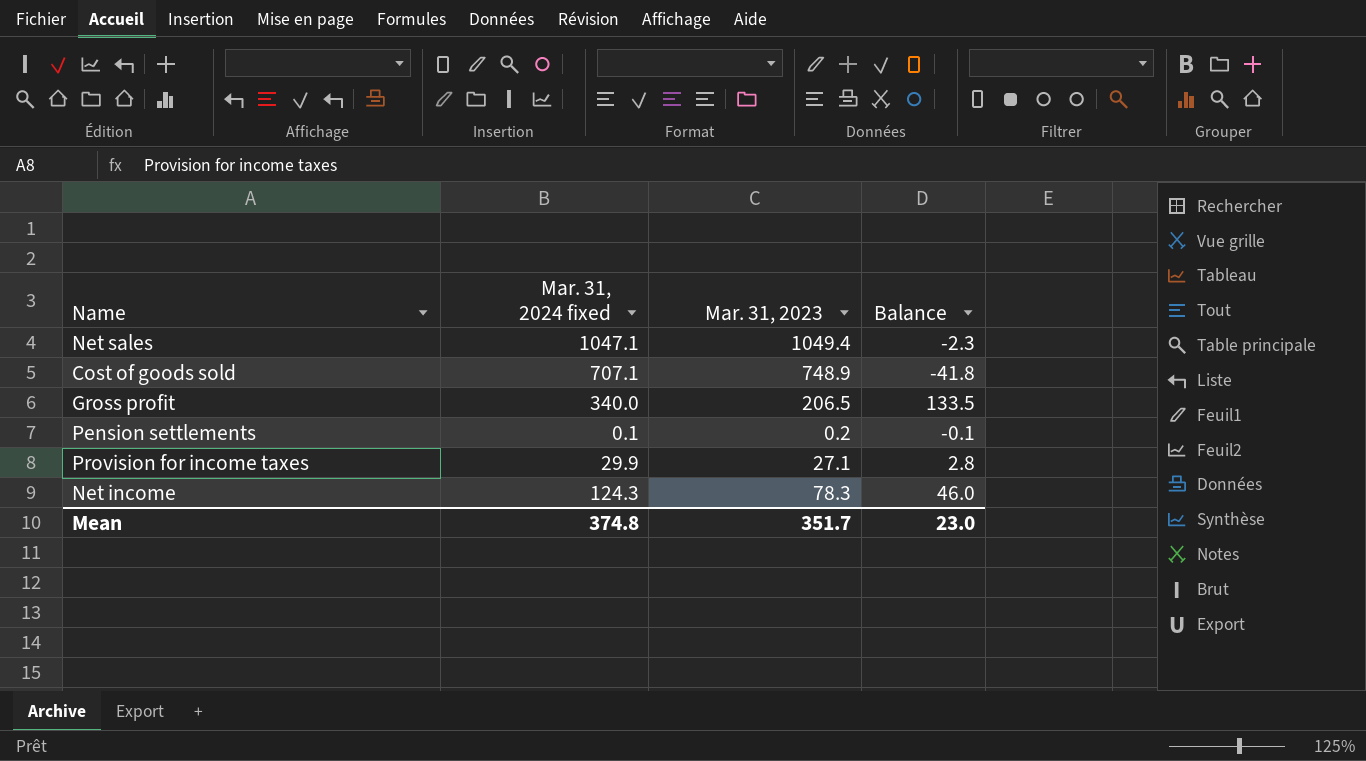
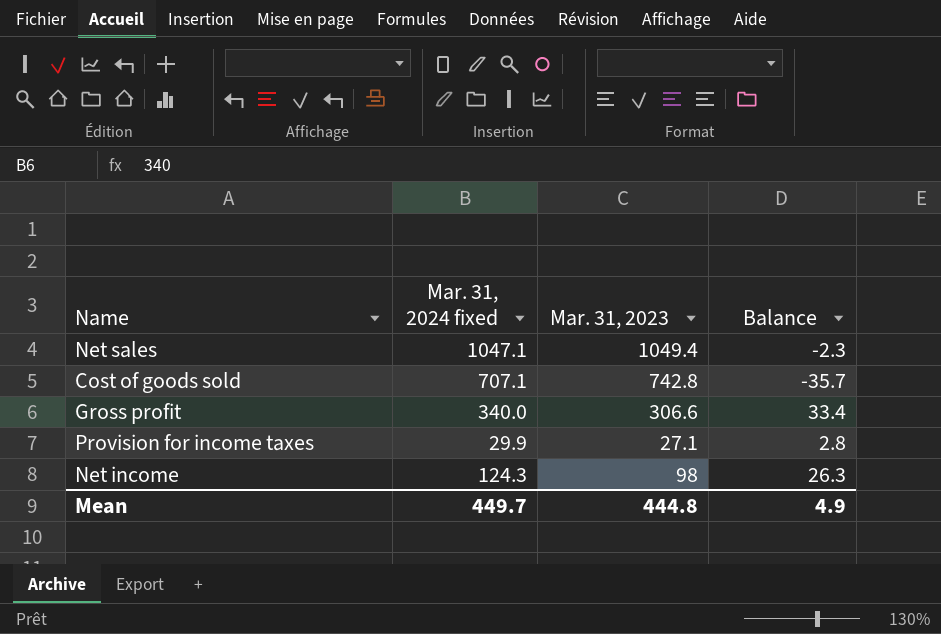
row Pension settlements: 0.1 | 0.2 | -0.1 -> none
Cost of goods sold | Mar. 31, 2023: 748.9 -> 742.8
Cost of goods sold | Balance: -41.8 -> -35.7
Gross profit | Mar. 31, 2023: 206.5 -> 306.6
Gross profit | Balance: 133.5 -> 33.4
Net income | Mar. 31, 2023: 78.3 -> 98
Net income | Balance: 46.0 -> 26.3
Mean | Mar. 31, 2024 fixed: 374.8 -> 449.7
Mean | Mar. 31, 2023: 351.7 -> 444.8
Mean | Balance: 23.0 -> 4.9

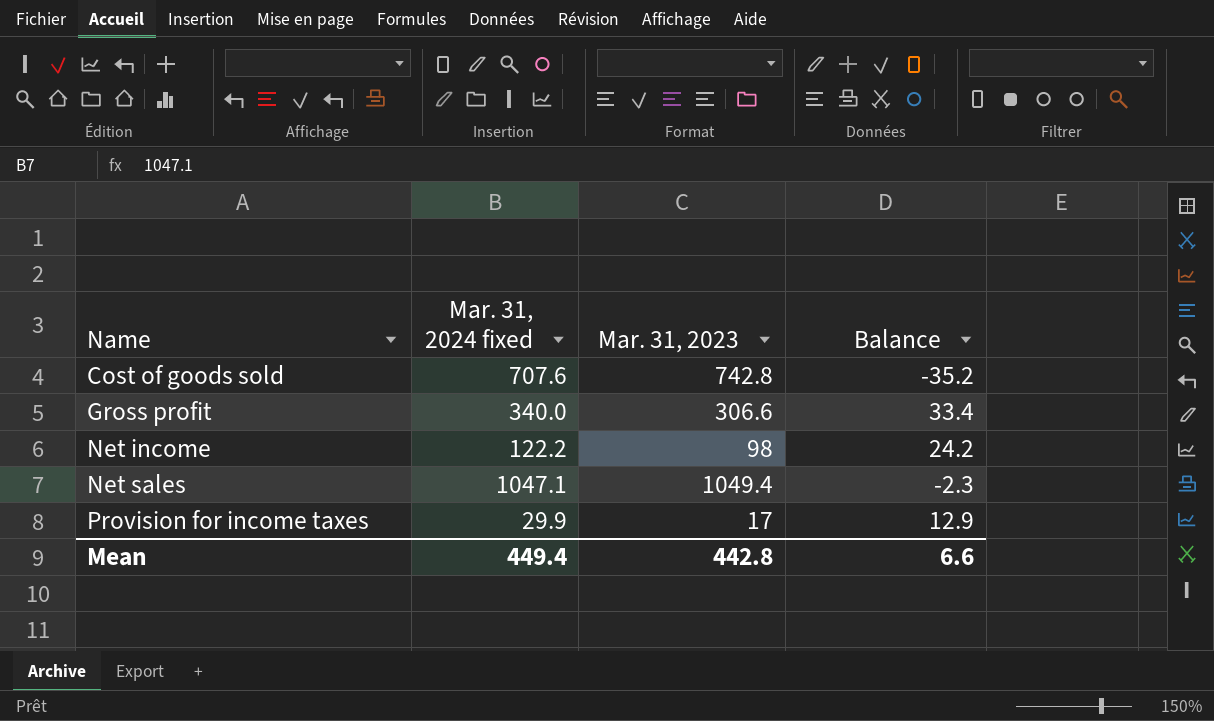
row order: none -> Name ascending
Cost of goods sold | Mar. 31, 2024 fixed: 707.1 -> 707.6
Cost of goods sold | Balance: -35.7 -> -35.2
Net income | Mar. 31, 2024 fixed: 124.3 -> 122.2
Net income | Balance: 26.3 -> 24.2
Provision for income taxes | Mar. 31, 2023: 27.1 -> 17
Provision for income taxes | Balance: 2.8 -> 12.9
Mean | Mar. 31, 2024 fixed: 449.7 -> 449.4
Mean | Mar. 31, 2023: 444.8 -> 442.8
Mean | Balance: 4.9 -> 6.6

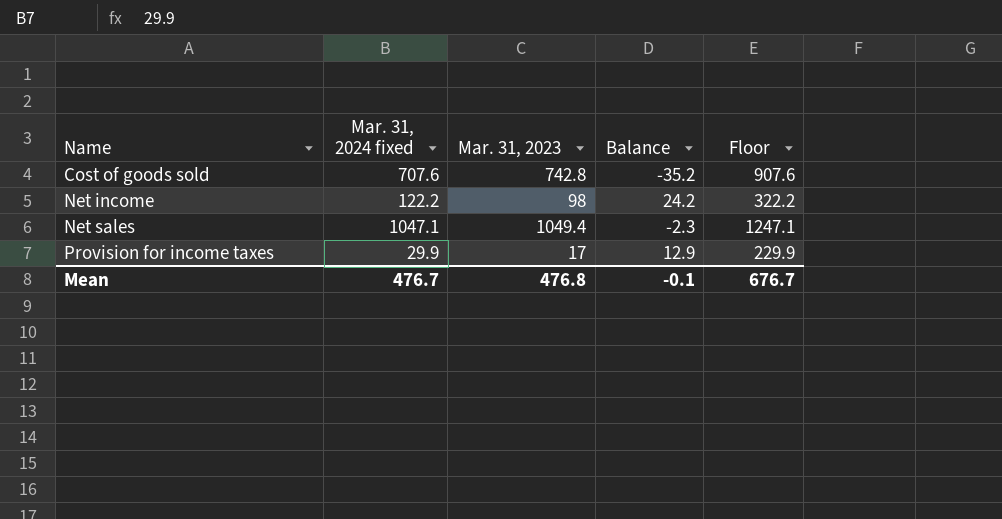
column Floor | formula: none -> [Mar. 31, 2024 fixed] + 200
row Gross profit: 340.0 | 306.6 | 33.4 -> none
Mean | Mar. 31, 2024 fixed: 449.4 -> 476.7
Mean | Mar. 31, 2023: 442.8 -> 476.8
Mean | Balance: 6.6 -> -0.1

